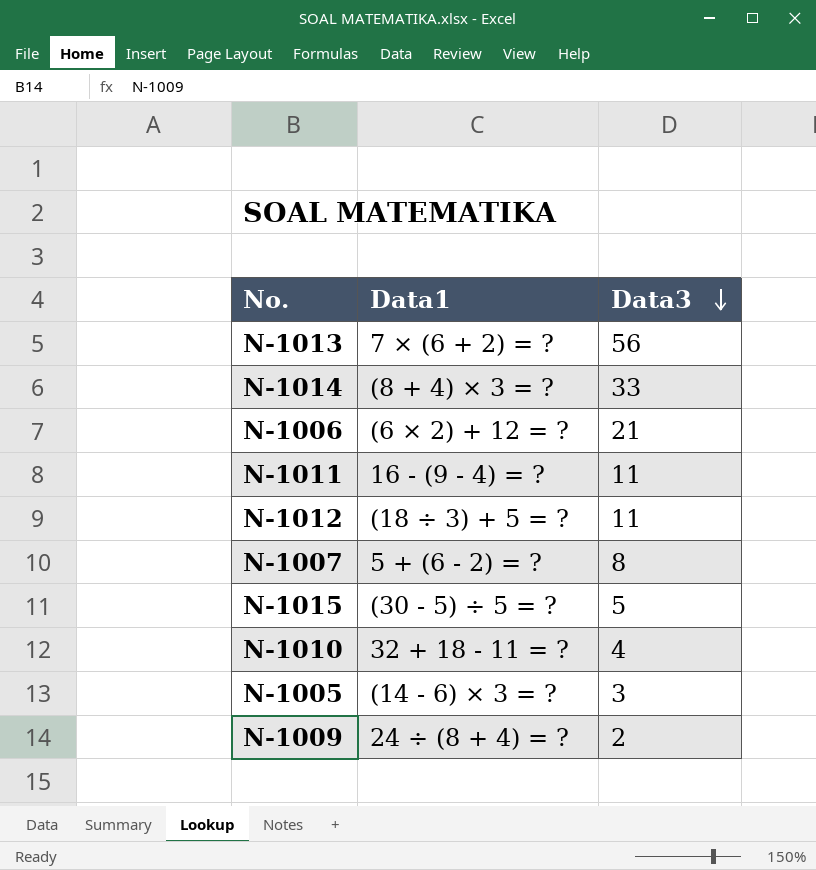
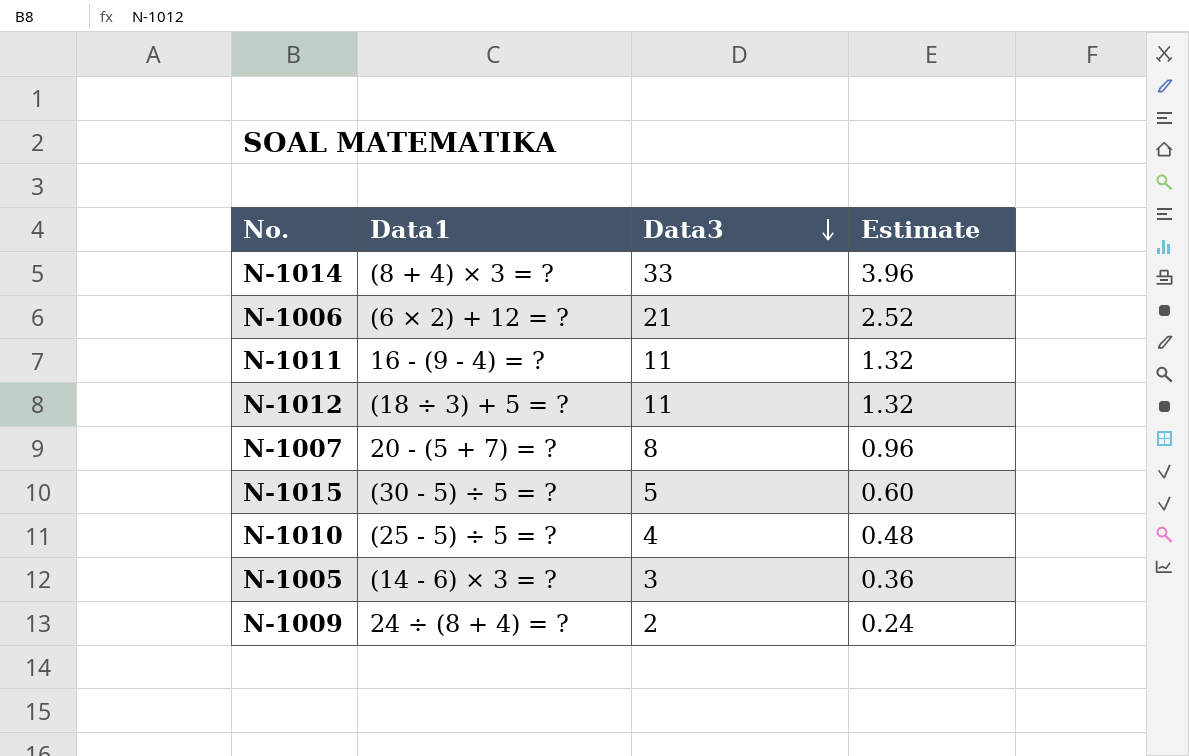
column Estimate | formula: none -> [Data3] * 0.12
row N-1013: 7 × (6 + 2) = ? | 56 -> none
N-1007 | Data1: 5 + (6 - 2) = ? -> 20 - (5 + 7) = ?
N-1010 | Data1: 32 + 18 - 11 = ? -> (25 - 5) ÷ 5 = ?

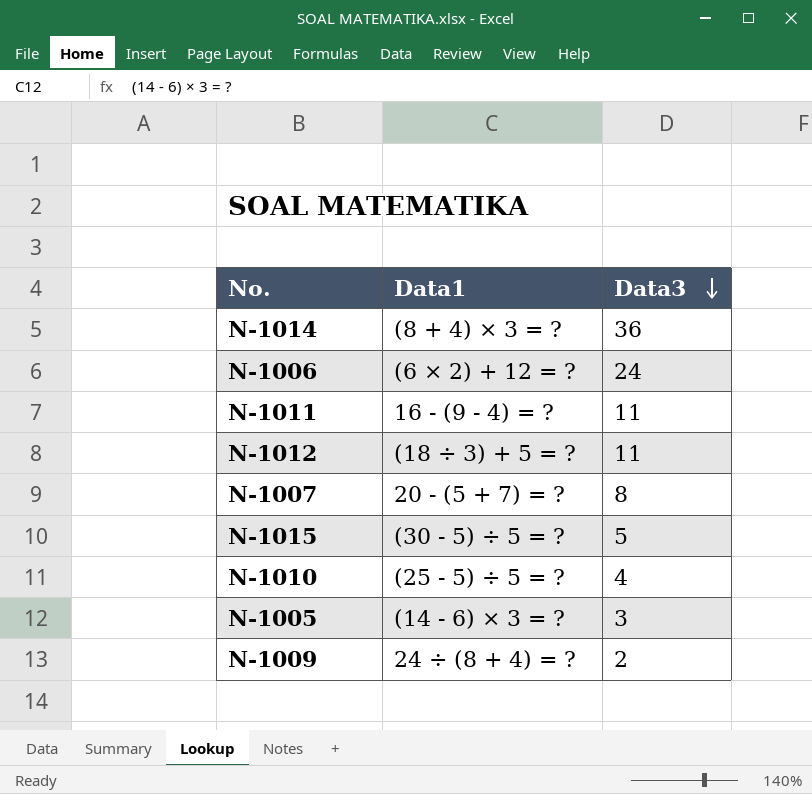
column Estimate | formula: [Data3] * 0.12 -> none
N-1014 | Data3: 33 -> 36
N-1006 | Data3: 21 -> 24

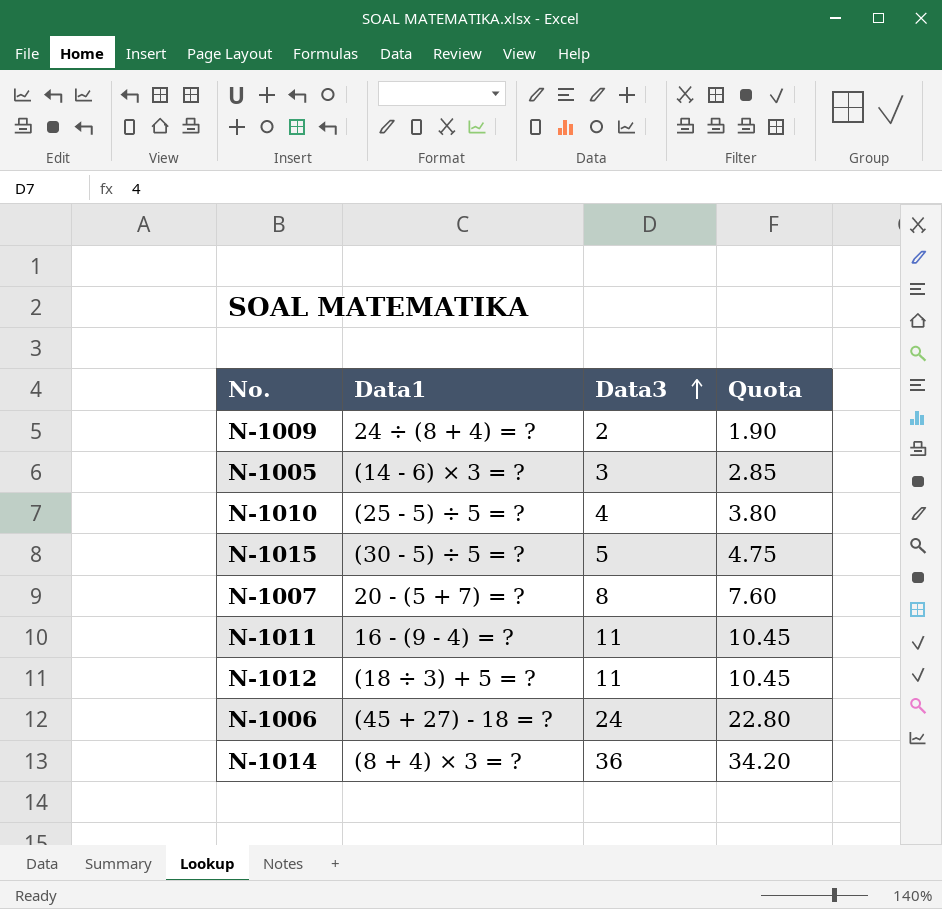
row order: Data3 descending -> Data3 ascending
column Quota | formula: none -> [Data3] * 0.95
N-1006 | Data1: (6 × 2) + 12 = ? -> (45 + 27) - 18 = ?

